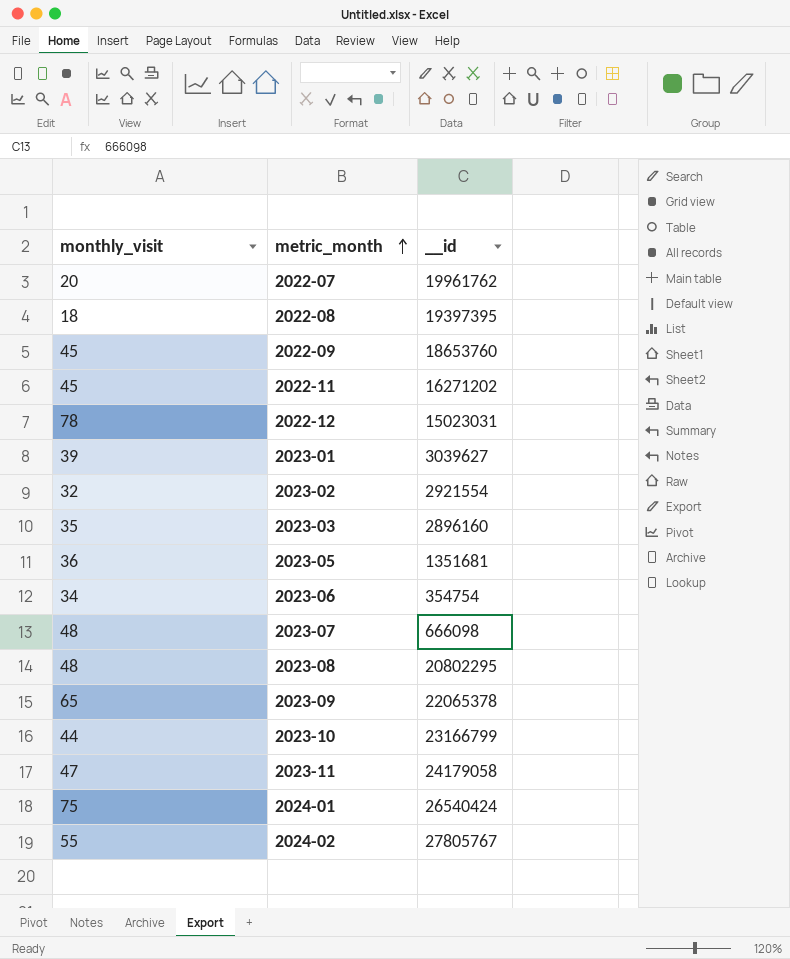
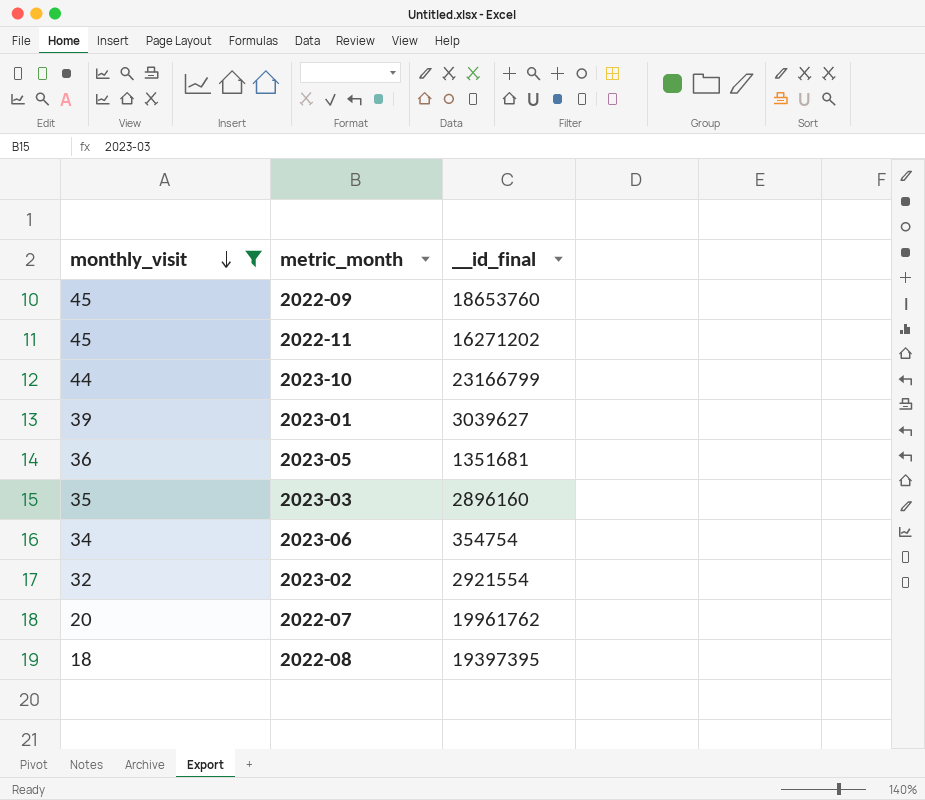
filter: none -> monthly_visit <= 45
row order: metric_month ascending -> monthly_visit descending
column name: __id -> __id_final

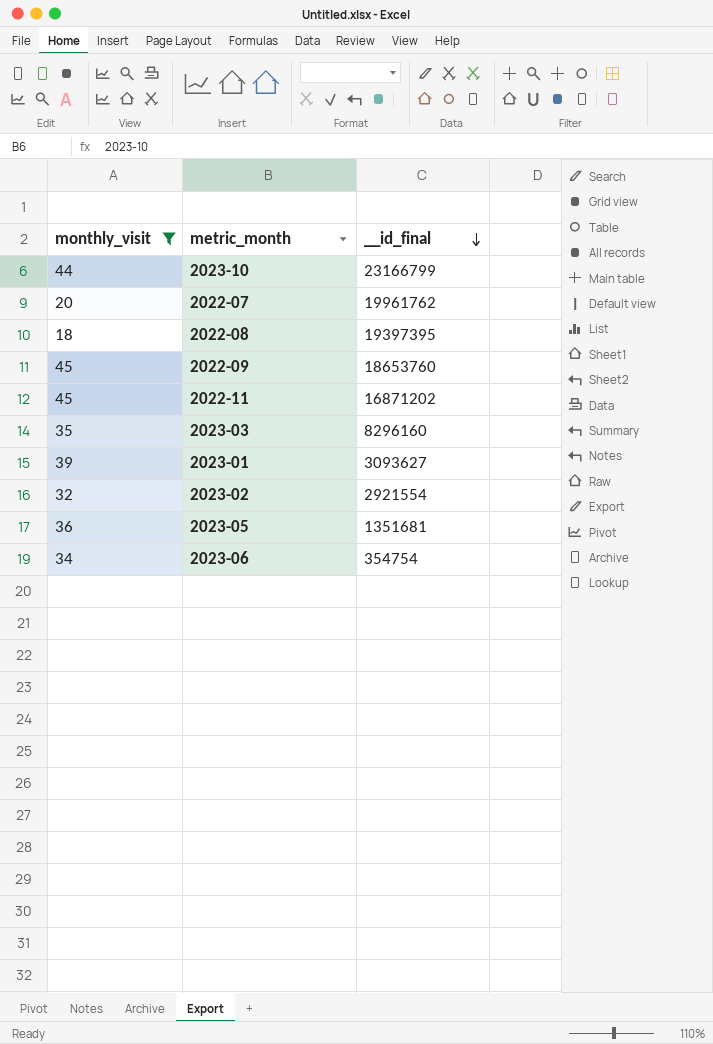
row order: monthly_visit descending -> __id_final descending
2022-11 | __id_final: 16271202 -> 16871202
2023-03 | __id_final: 2896160 -> 8296160
2023-01 | __id_final: 3039627 -> 3093627

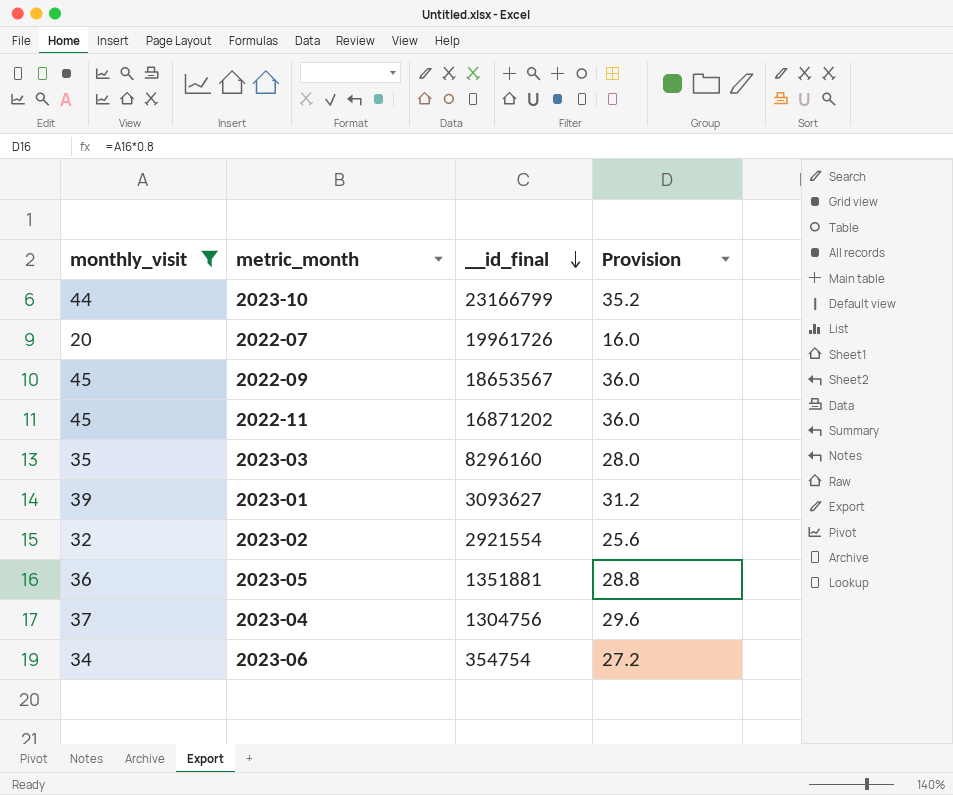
column Provision | formula: none -> [monthly_visit] * 0.8
row 2022-08: 18 | 19397395 -> none
2022-07 | __id_final: 19961762 -> 19961726
2022-09 | __id_final: 18653760 -> 18653567
2023-05 | __id_final: 1351681 -> 1351881
row 2023-04: none -> 37 | 1304756 | 29.6

